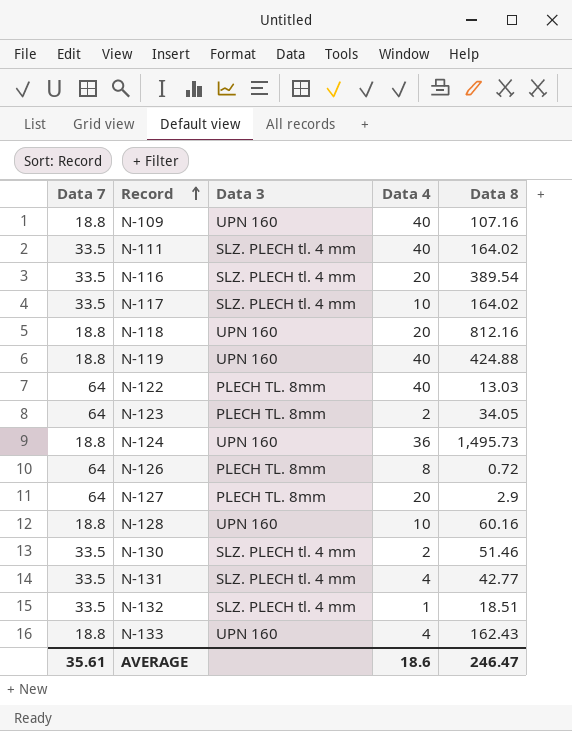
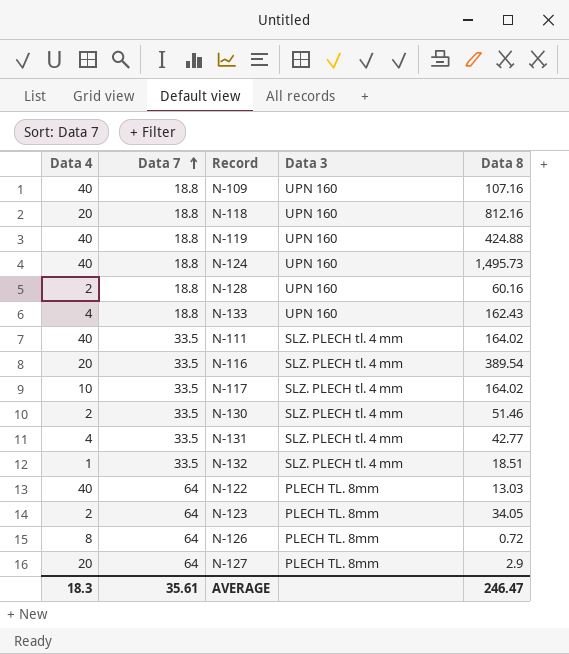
row order: Record ascending -> Data 7 ascending
column Data 4 | position: 4 -> 1
N-124 | Data 4: 36 -> 40
N-128 | Data 4: 10 -> 2
AVERAGE | Data 4: 18.6 -> 18.3

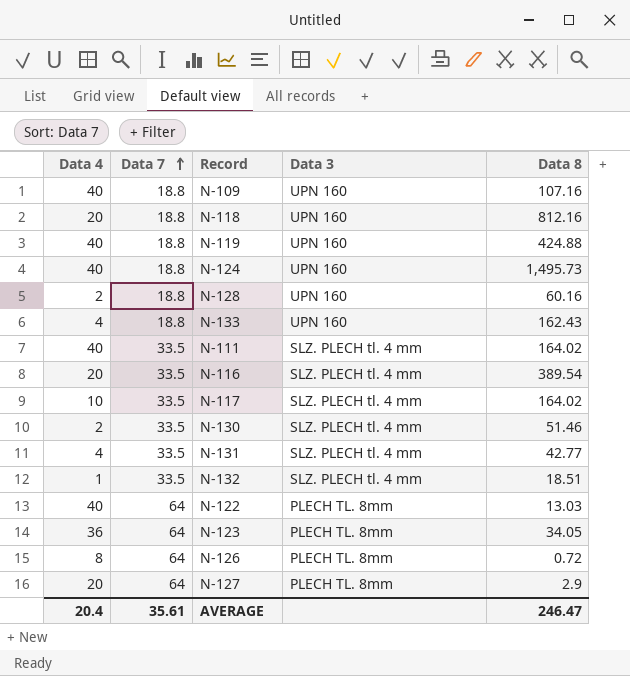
N-123 | Data 4: 2 -> 36
AVERAGE | Data 4: 18.3 -> 20.4

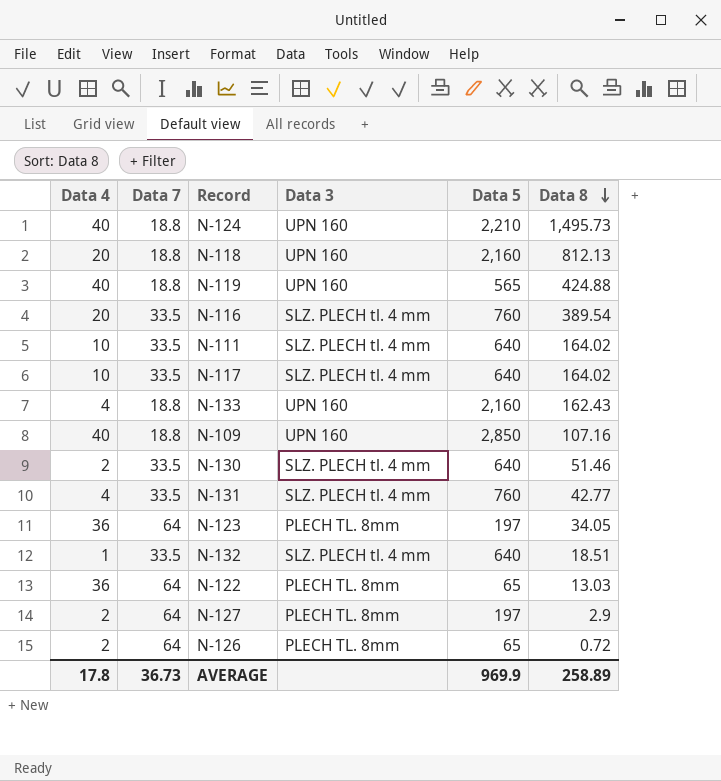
row order: Data 7 ascending -> Data 8 descending
column Data 5 | position: none -> 5
row N-128: 2 | 18.8 | UPN 160 | 60.16 -> none
N-118 | Data 8: 812.16 -> 812.13
N-111 | Data 4: 40 -> 10
N-122 | Data 4: 40 -> 36
N-127 | Data 4: 20 -> 2
N-126 | Data 4: 8 -> 2
AVERAGE | Data 4: 20.4 -> 17.8
AVERAGE | Data 7: 35.61 -> 36.73
AVERAGE | Data 8: 246.47 -> 258.89

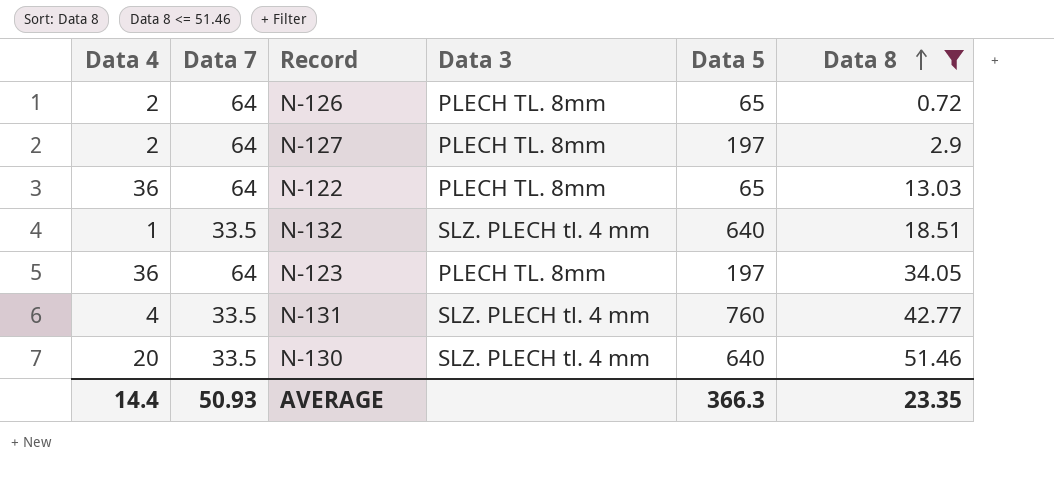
filter: none -> Data 8 <= 51.46
row order: Data 8 descending -> Data 8 ascending
N-130 | Data 4: 2 -> 20
AVERAGE | Data 4: 17.8 -> 14.4
AVERAGE | Data 7: 36.73 -> 50.93
AVERAGE | Data 5: 969.9 -> 366.3
AVERAGE | Data 8: 258.89 -> 23.35

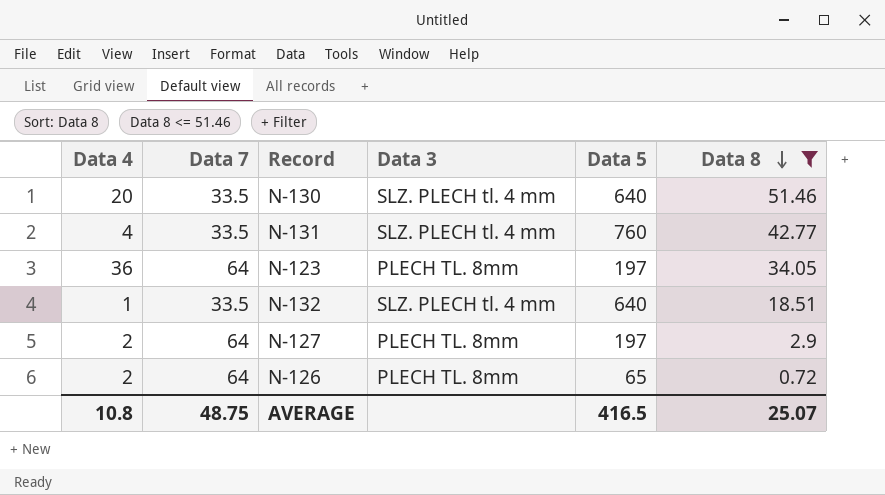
row order: Data 8 ascending -> Data 8 descending
row N-122: 36 | 64 | PLECH TL. 8mm | 65 | 13.03 -> none
AVERAGE | Data 4: 14.4 -> 10.8
AVERAGE | Data 7: 50.93 -> 48.75
AVERAGE | Data 5: 366.3 -> 416.5
AVERAGE | Data 8: 23.35 -> 25.07

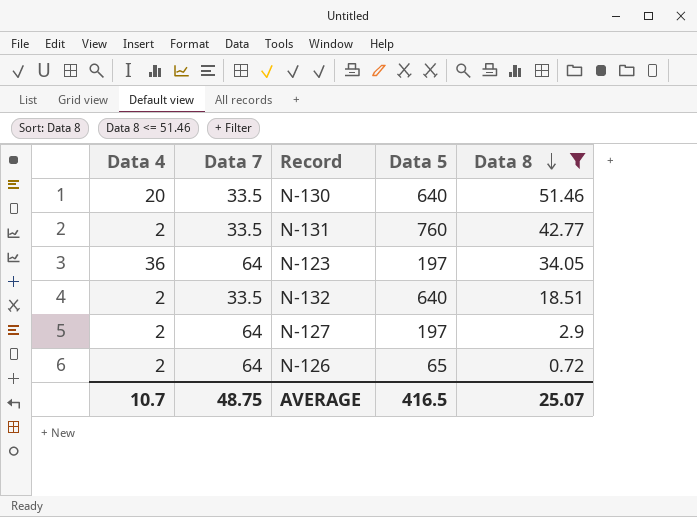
column Data 3 | position: 4 -> none
N-131 | Data 4: 4 -> 2
N-132 | Data 4: 1 -> 2
AVERAGE | Data 4: 10.8 -> 10.7

